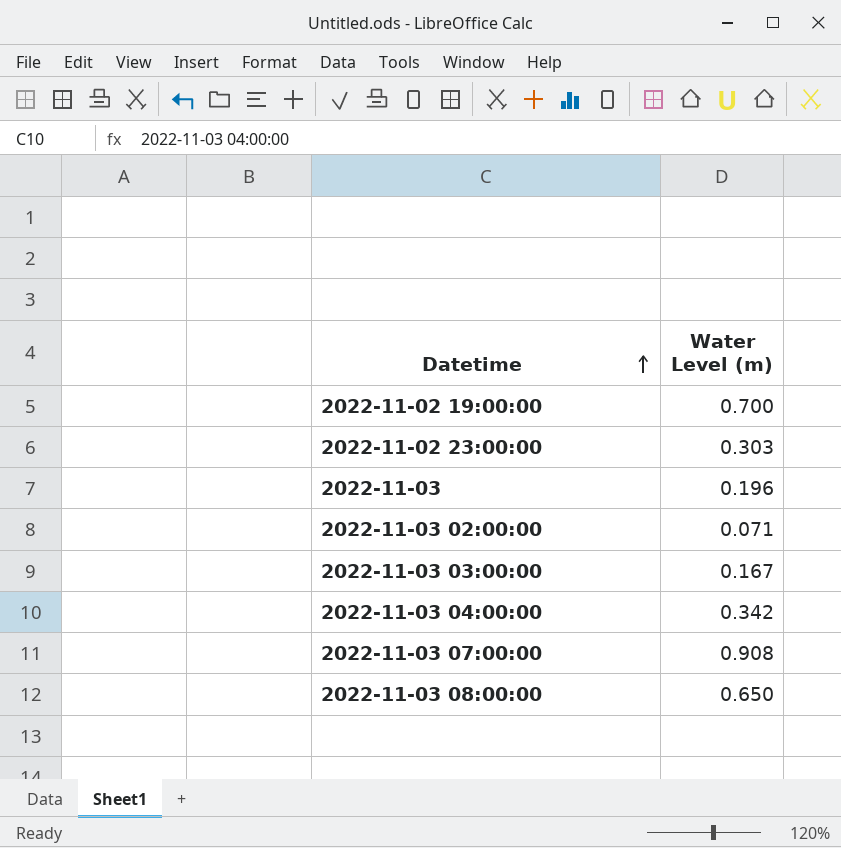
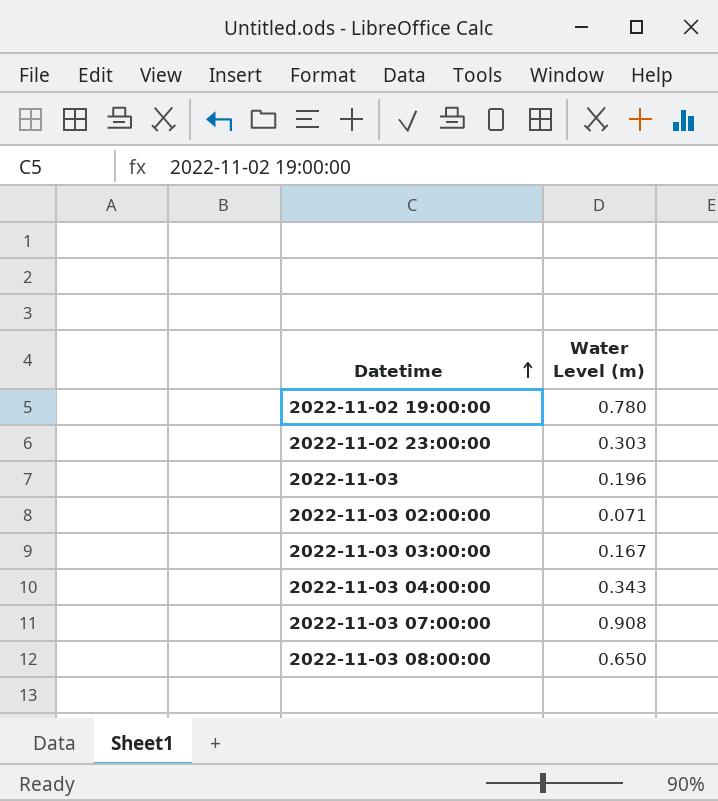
2022-11-02 19:00:00 | Water Level (m): 0.700 -> 0.780
2022-11-03 04:00:00 | Water Level (m): 0.342 -> 0.343

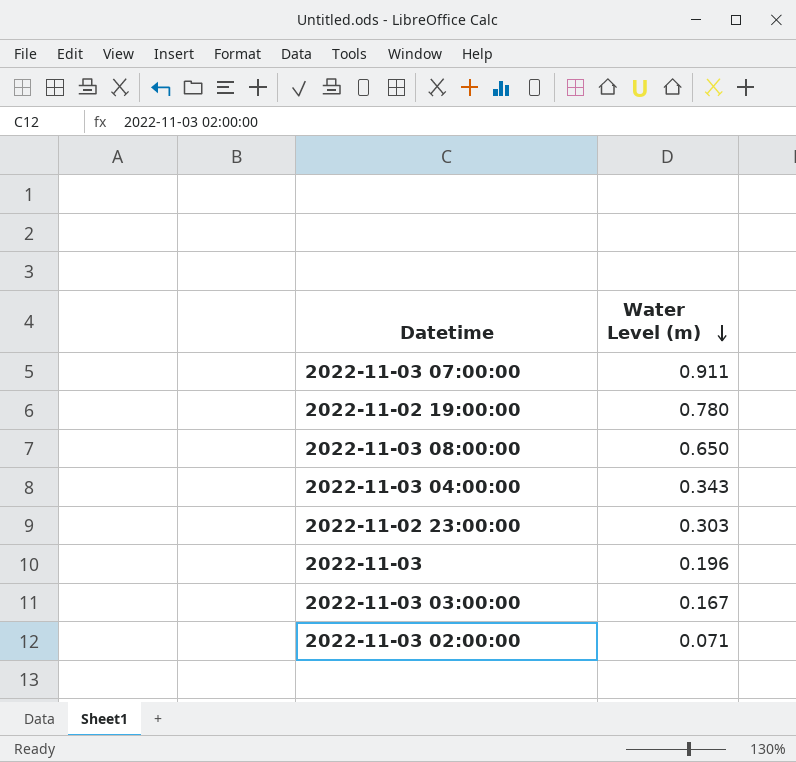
row order: Datetime ascending -> Water Level (m) descending
2022-11-03 07:00:00 | Water Level (m): 0.908 -> 0.911

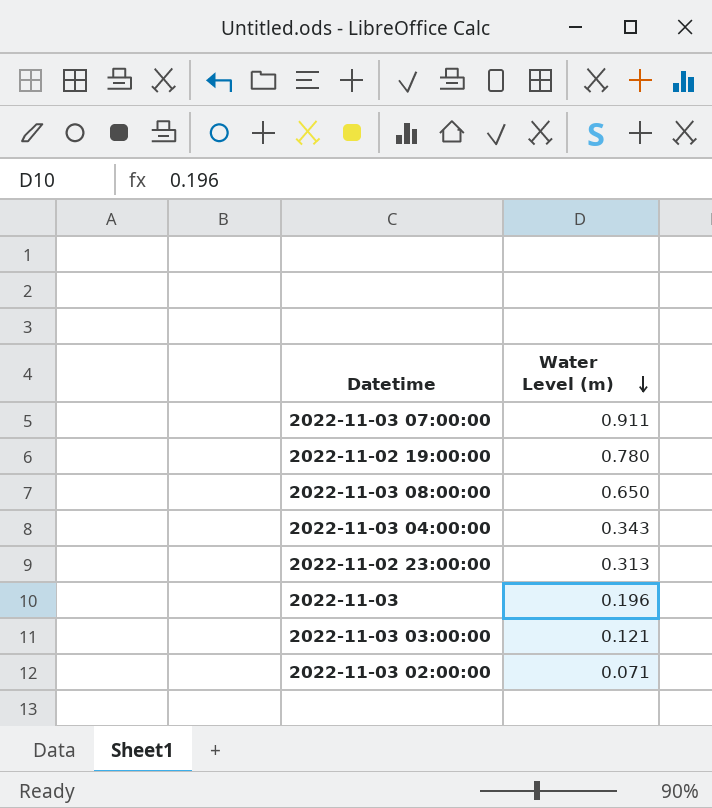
2022-11-02 23:00:00 | Water Level (m): 0.303 -> 0.313
2022-11-03 03:00:00 | Water Level (m): 0.167 -> 0.121

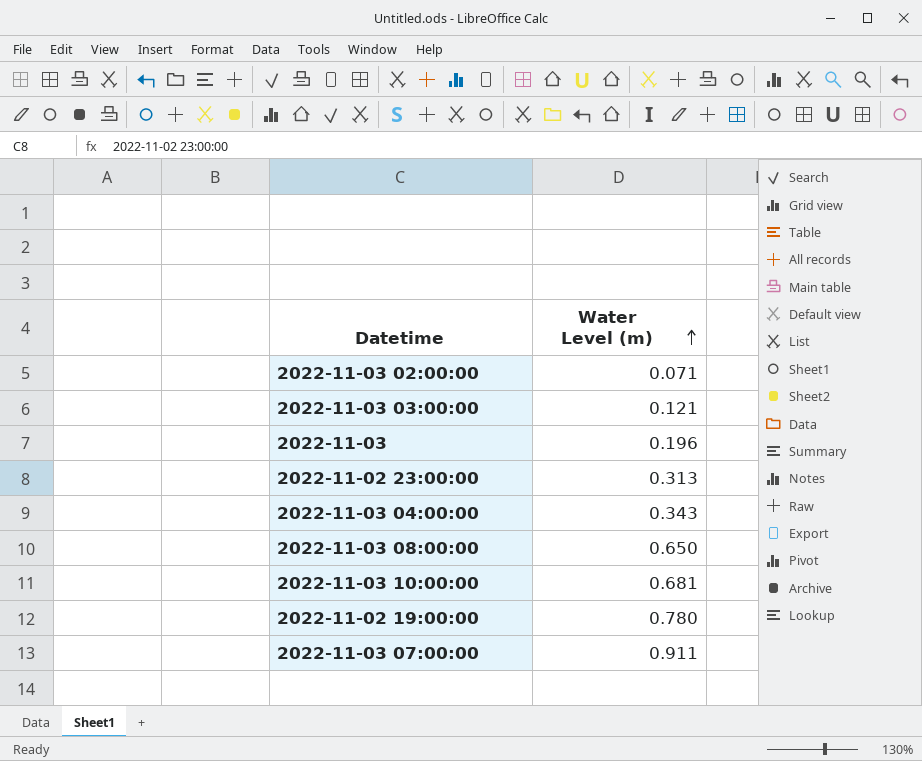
row order: Water Level (m) descending -> Water Level (m) ascending
row 2022-11-03 10:00:00: none -> 0.681

